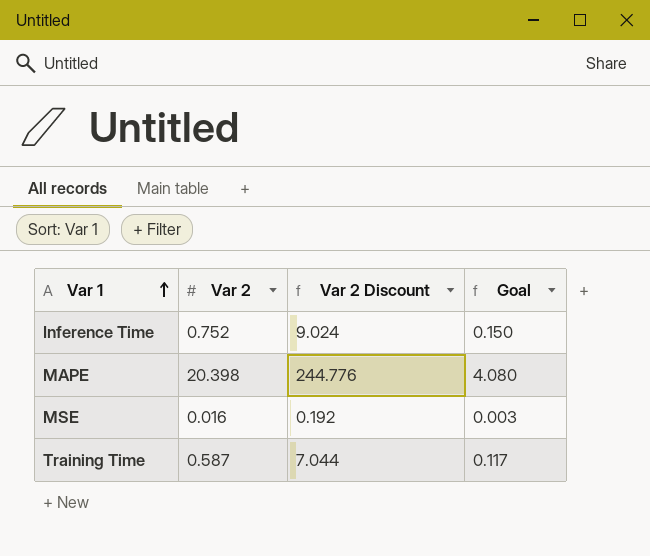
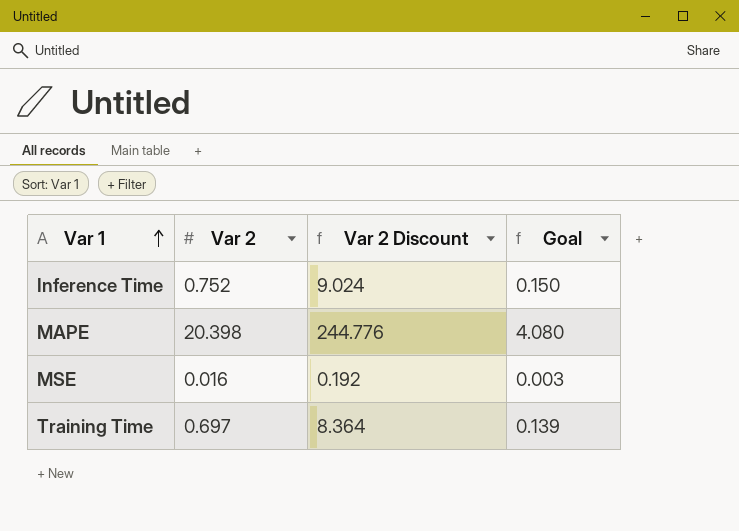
Training Time | Var 2: 0.587 -> 0.697
Training Time | Var 2 Discount: 7.044 -> 8.364
Training Time | Goal: 0.117 -> 0.139

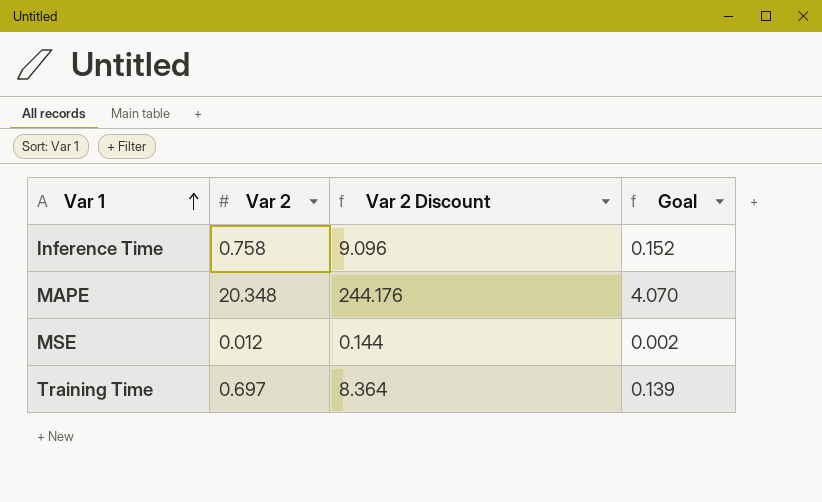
Inference Time | Var 2: 0.752 -> 0.758
Inference Time | Var 2 Discount: 9.024 -> 9.096
Inference Time | Goal: 0.150 -> 0.152
MAPE | Var 2: 20.398 -> 20.348
MAPE | Var 2 Discount: 244.776 -> 244.176
MAPE | Goal: 4.080 -> 4.070
MSE | Var 2: 0.016 -> 0.012
MSE | Var 2 Discount: 0.192 -> 0.144
MSE | Goal: 0.003 -> 0.002

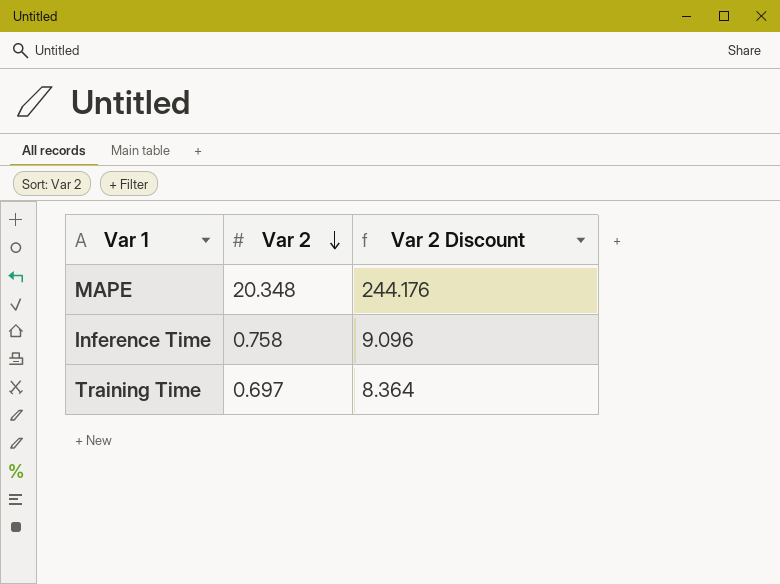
row order: Var 1 ascending -> Var 2 descending
column Goal | formula: [Var 2] * 0.2 -> none
row MSE: 0.012 | 0.144 | 0.002 -> none

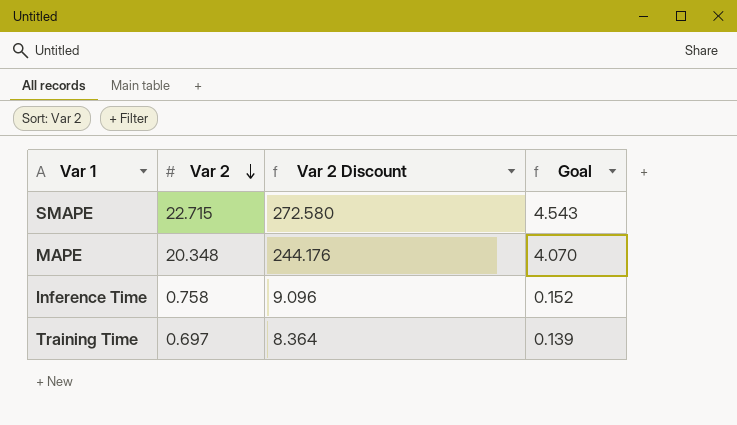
column Goal | formula: none -> [Var 2] * 0.2
row SMAPE: none -> 22.715 | 272.580 | 4.543

